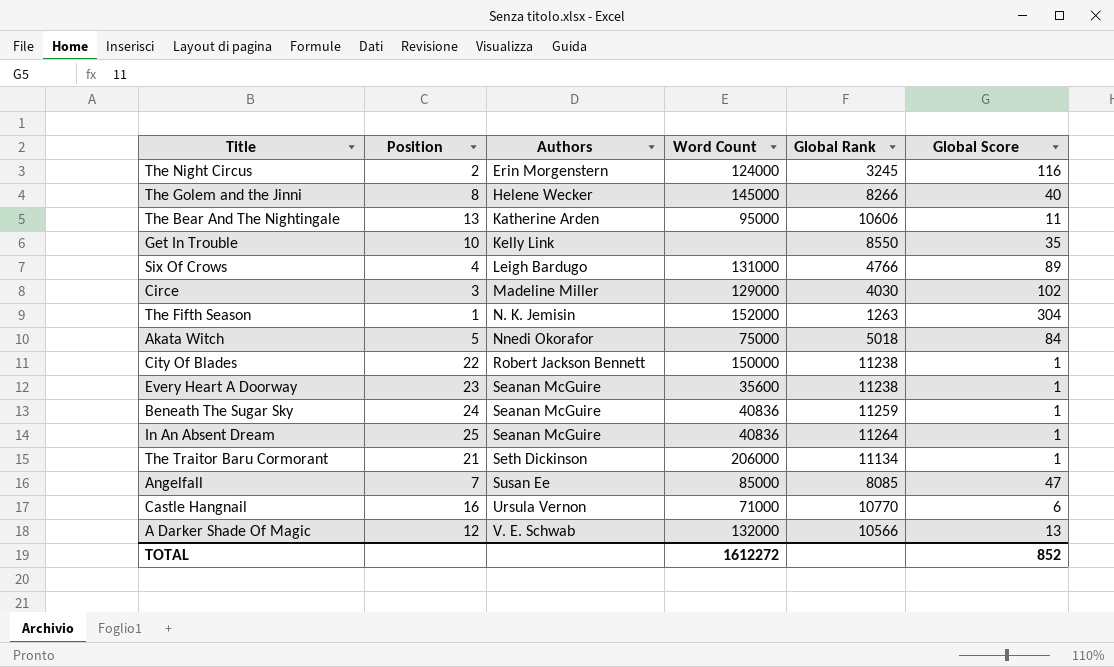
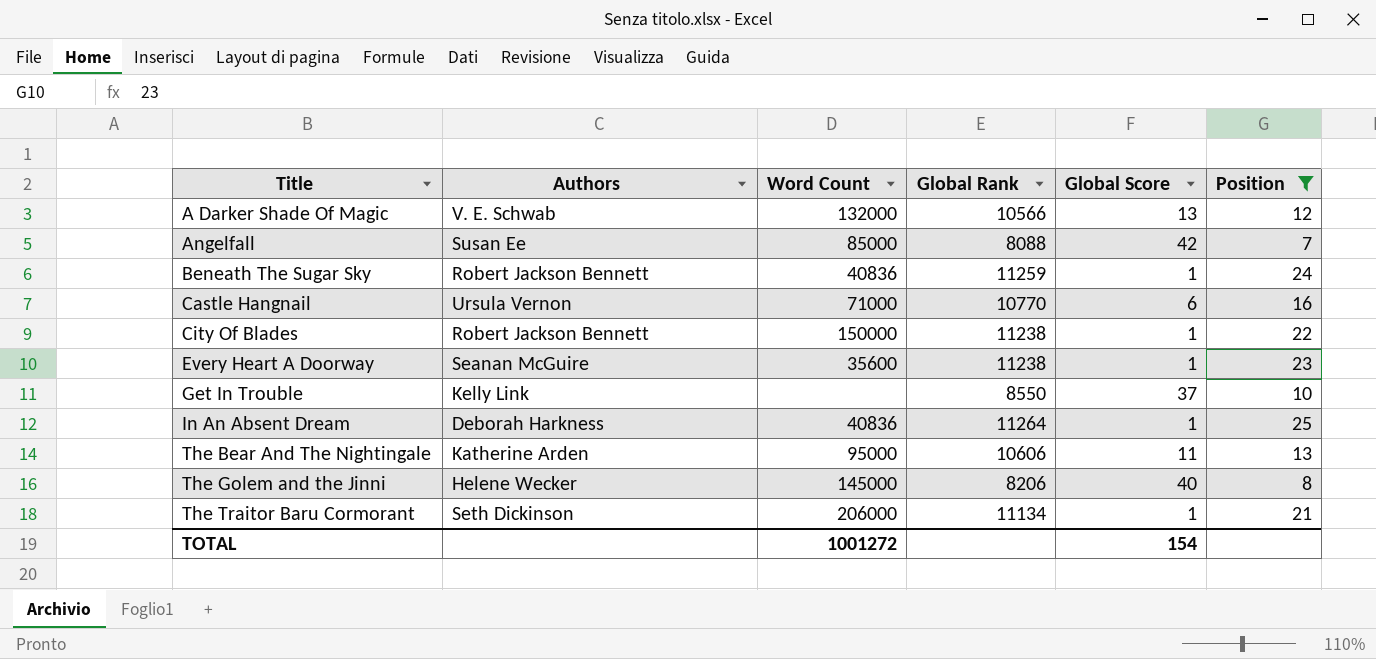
filter: none -> Position >= 7
row order: Authors ascending -> Title ascending
column Position | position: 2 -> 6
Angelfall | Global Rank: 8085 -> 8088
Angelfall | Global Score: 47 -> 42
Beneath The Sugar Sky | Authors: Seanan McGuire -> Robert Jackson Bennett
Get In Trouble | Global Score: 35 -> 37
In An Absent Dream | Authors: Seanan McGuire -> Deborah Harkness
The Golem and the Jinni | Global Rank: 8266 -> 8206
TOTAL | Word Count: 1612272 -> 1001272
TOTAL | Global Score: 852 -> 154

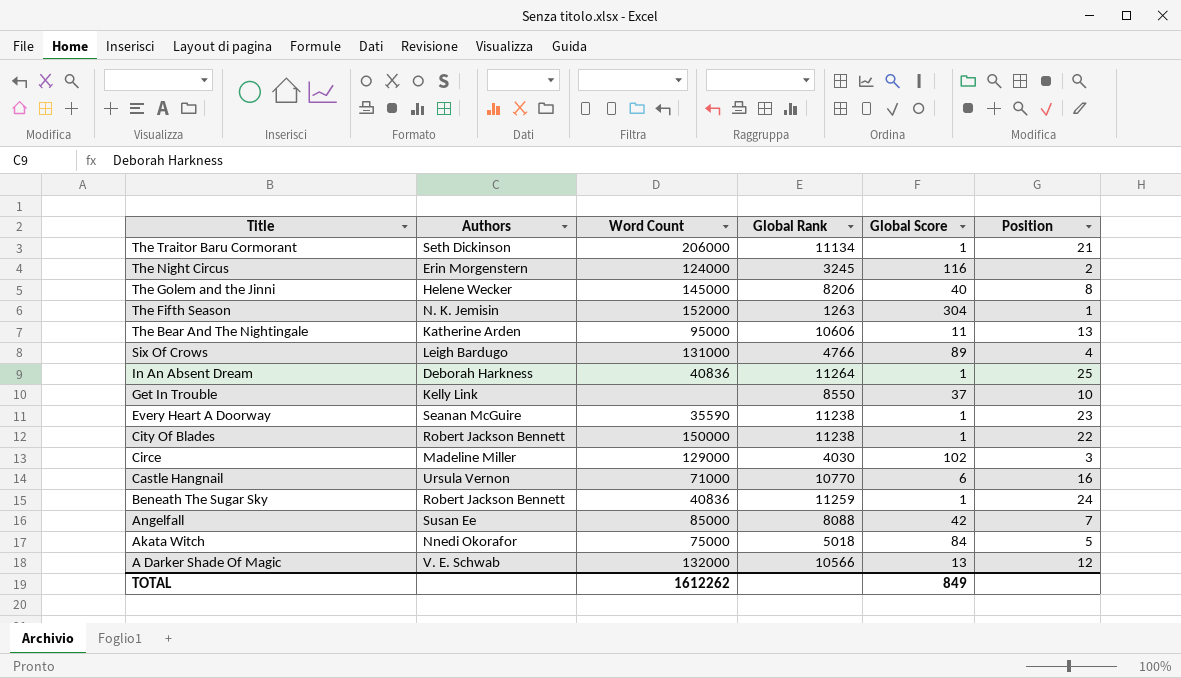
filter: Position >= 7 -> none
row order: Title ascending -> Title descending
Every Heart A Doorway | Word Count: 35600 -> 35590
TOTAL | Word Count: 1001272 -> 1612262
TOTAL | Global Score: 154 -> 849

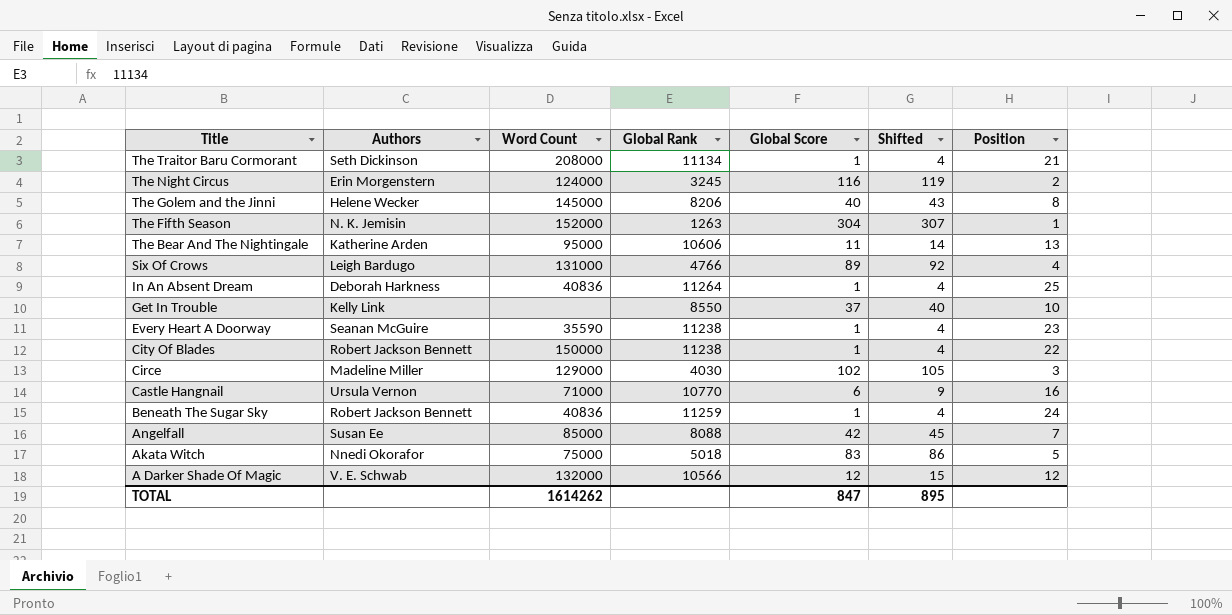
column Shifted | formula: none -> [Global Score] + 3
The Traitor Baru Cormorant | Word Count: 206000 -> 208000
Akata Witch | Global Score: 84 -> 83
A Darker Shade Of Magic | Global Score: 13 -> 12
TOTAL | Word Count: 1612262 -> 1614262
TOTAL | Global Score: 849 -> 847

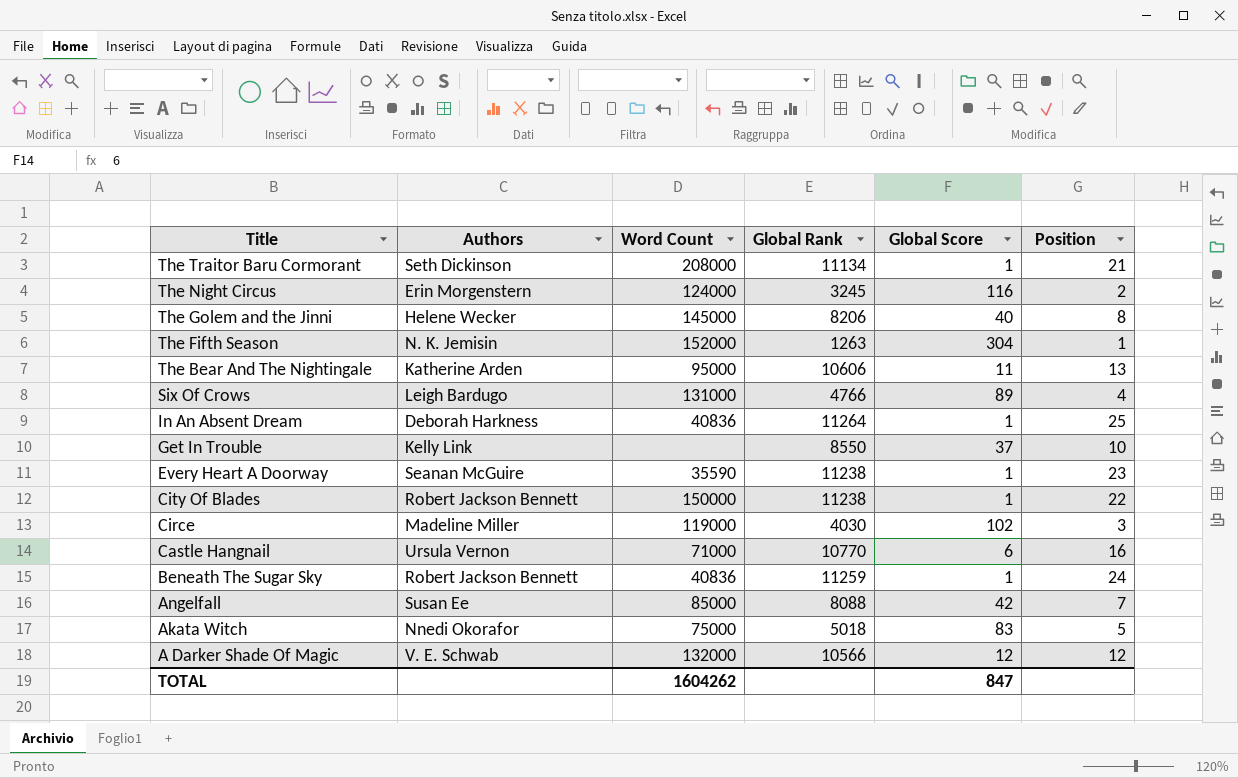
column Shifted | formula: [Global Score] + 3 -> none
Circe | Word Count: 129000 -> 119000
TOTAL | Word Count: 1614262 -> 1604262

